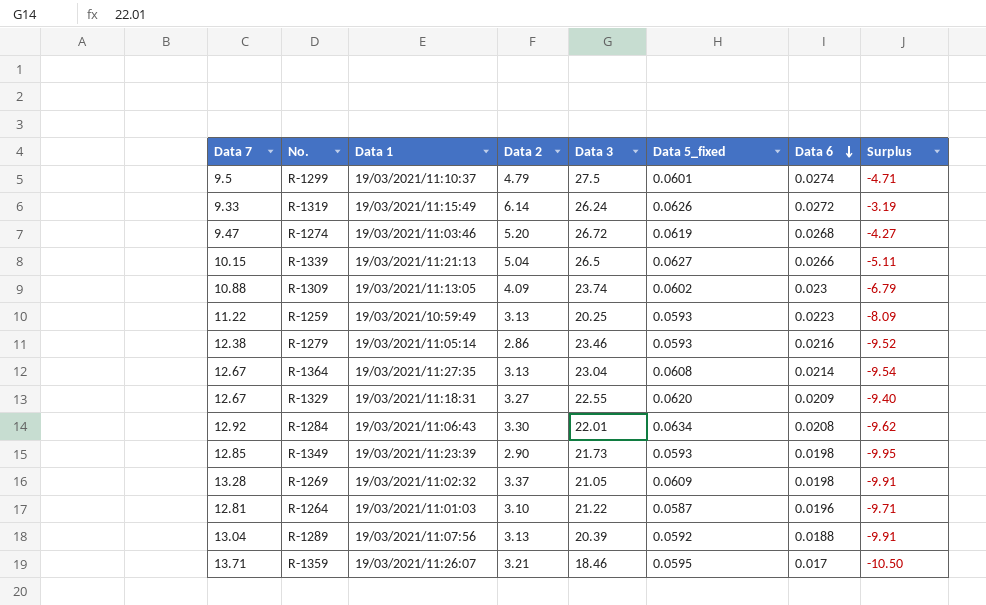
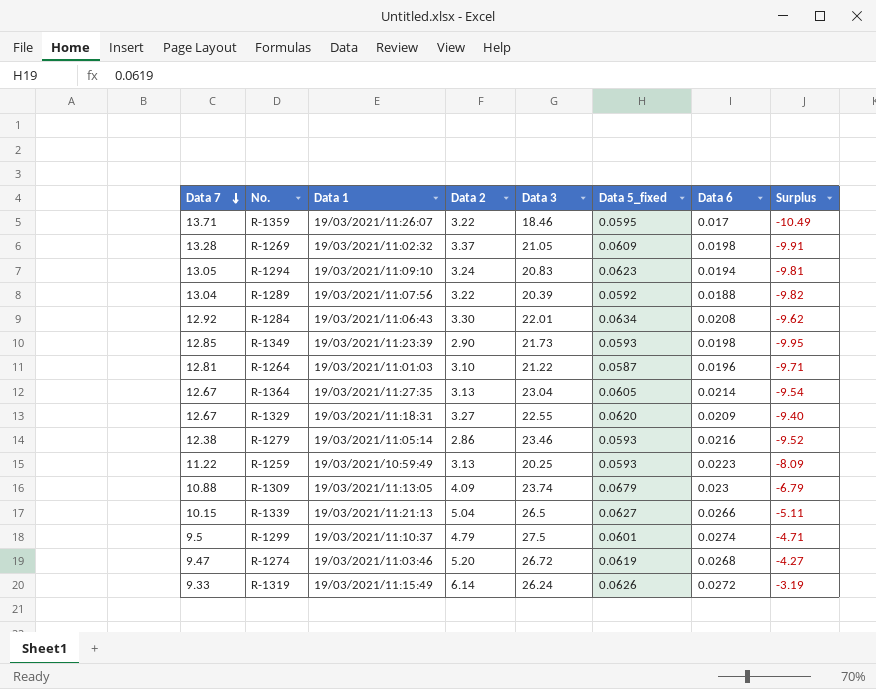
row order: Data 6 descending -> Data 7 descending
R-1359 | Data 2: 3.21 -> 3.22
R-1359 | Surplus: -10.50 -> -10.49
row R-1294: none -> 13.05 | 19/03/2021/11:09:10 | 3.24 | 20.83 | 0.0623 | 0.0194 | -9.81
R-1289 | Data 2: 3.13 -> 3.22
R-1289 | Surplus: -9.91 -> -9.82
R-1364 | Data 5_fixed: 0.0608 -> 0.0605
R-1309 | Data 5_fixed: 0.0602 -> 0.0679

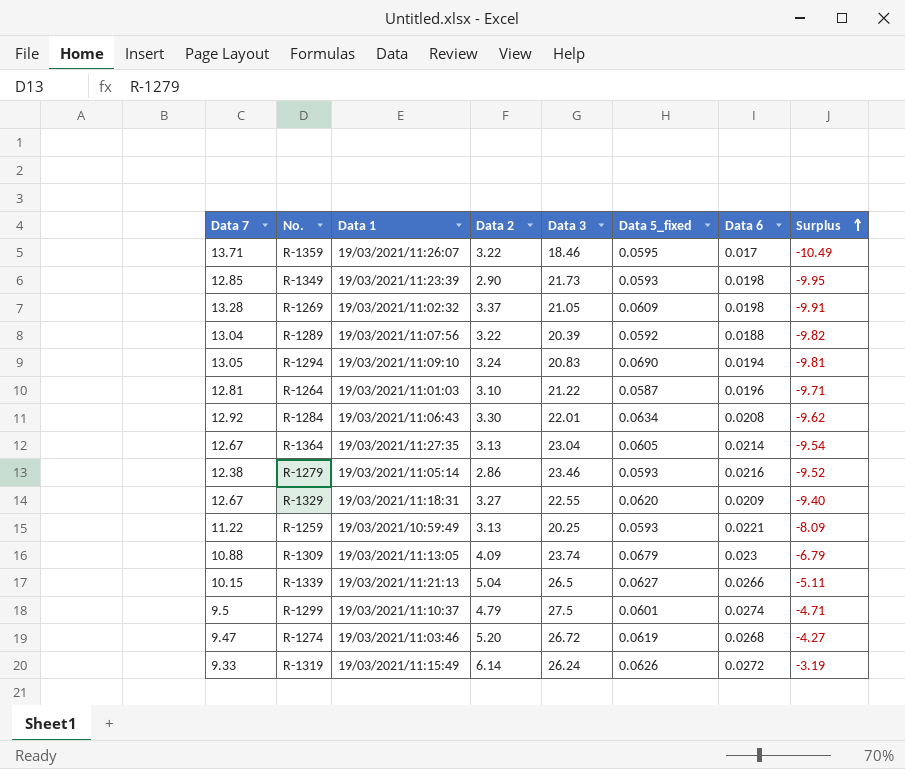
row order: Data 7 descending -> Surplus ascending
R-1294 | Data 5_fixed: 0.0623 -> 0.0690
R-1259 | Data 6: 0.0223 -> 0.0221

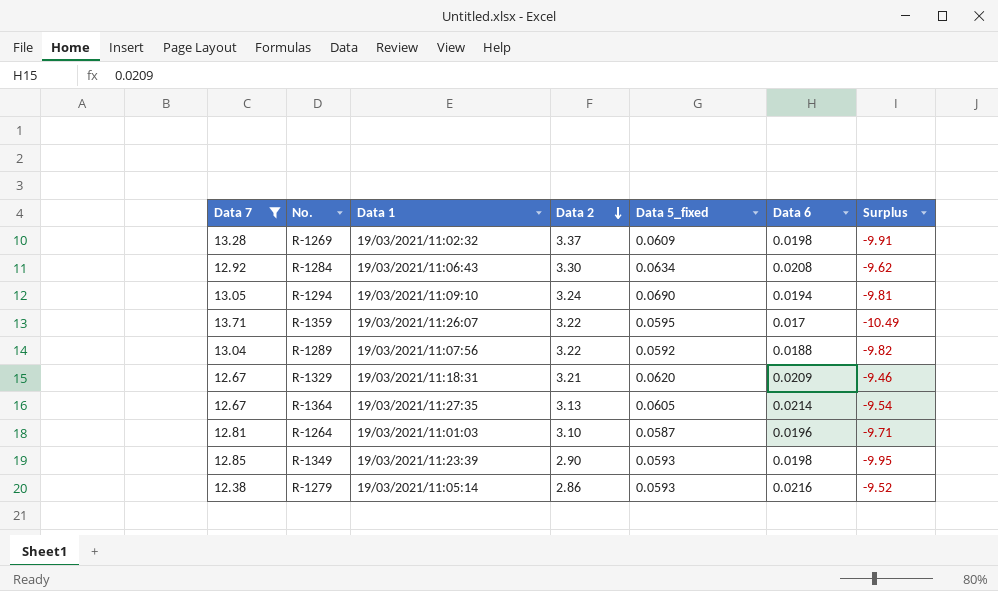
filter: none -> Data 7 >= 12.38
row order: Surplus ascending -> Data 2 descending
column Data 3 | position: 5 -> none
R-1329 | Data 2: 3.27 -> 3.21
R-1329 | Surplus: -9.40 -> -9.46

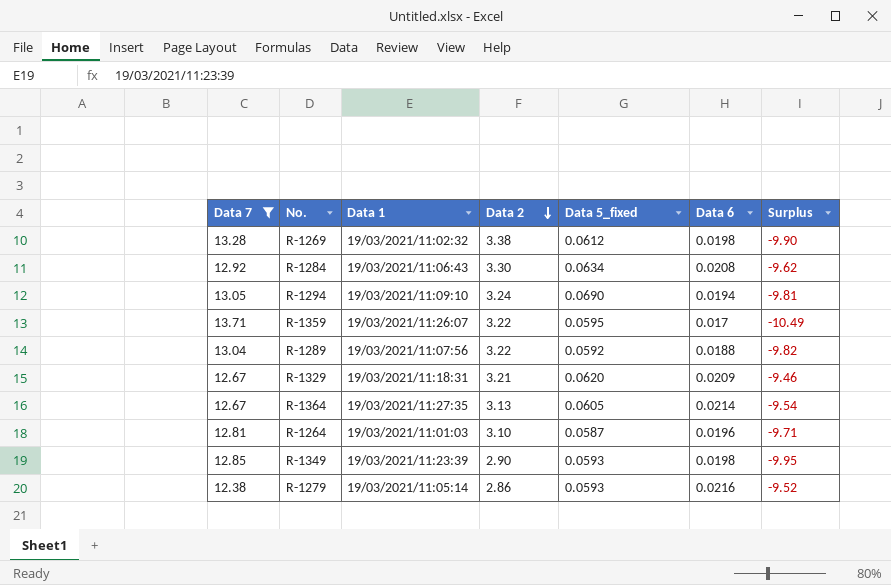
R-1269 | Data 2: 3.37 -> 3.38
R-1269 | Data 5_fixed: 0.0609 -> 0.0612
R-1269 | Surplus: -9.91 -> -9.90

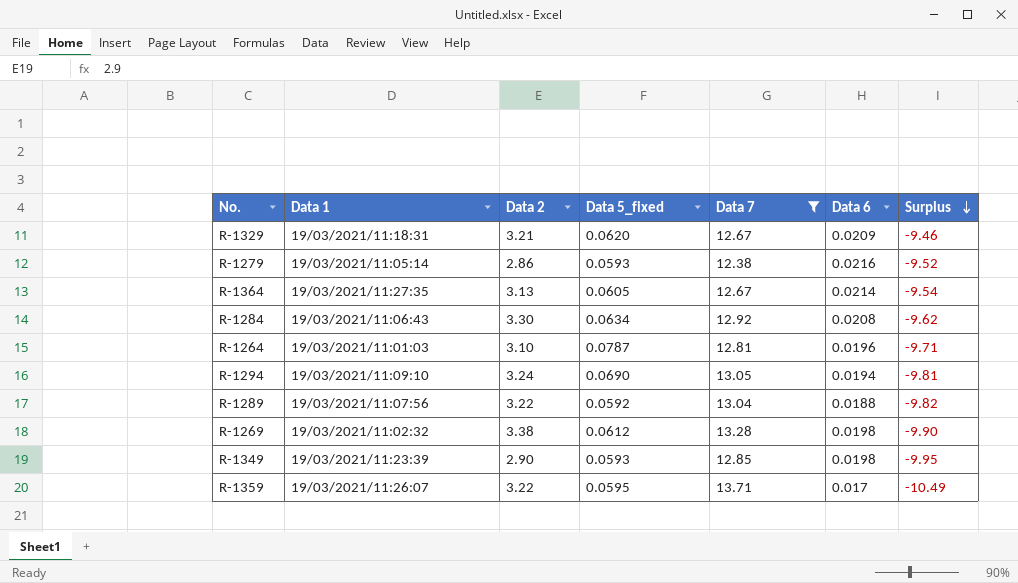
row order: Data 2 descending -> Surplus descending
column Data 7 | position: 1 -> 5
R-1264 | Data 5_fixed: 0.0587 -> 0.0787

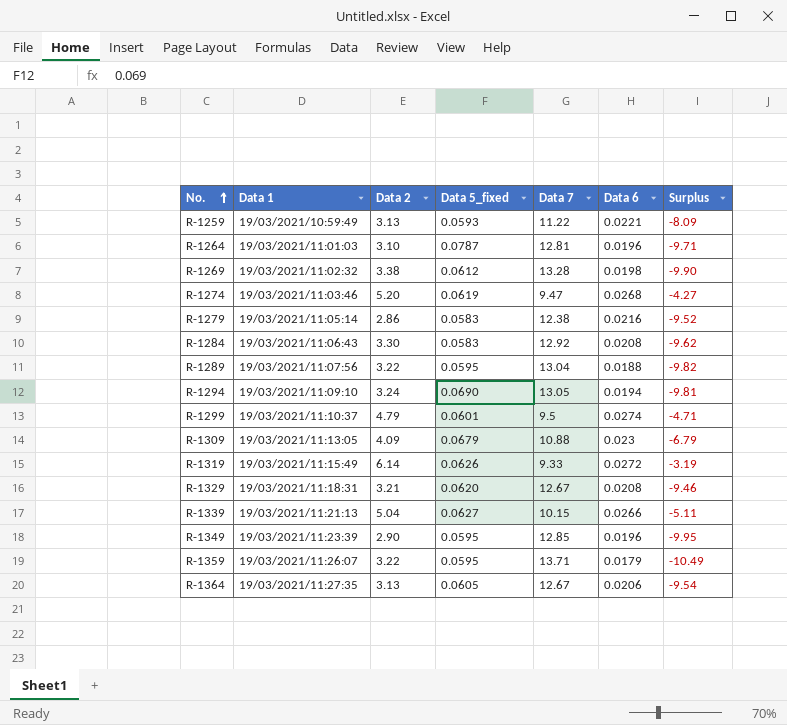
filter: Data 7 >= 12.38 -> none
row order: Surplus descending -> No. ascending
R-1279 | Data 5_fixed: 0.0593 -> 0.0583
R-1284 | Data 5_fixed: 0.0634 -> 0.0583
R-1289 | Data 5_fixed: 0.0592 -> 0.0595
R-1329 | Data 6: 0.0209 -> 0.0208
R-1349 | Data 5_fixed: 0.0593 -> 0.0595
R-1349 | Data 6: 0.0198 -> 0.0196
R-1359 | Data 6: 0.017 -> 0.0179
R-1364 | Data 6: 0.0214 -> 0.0206

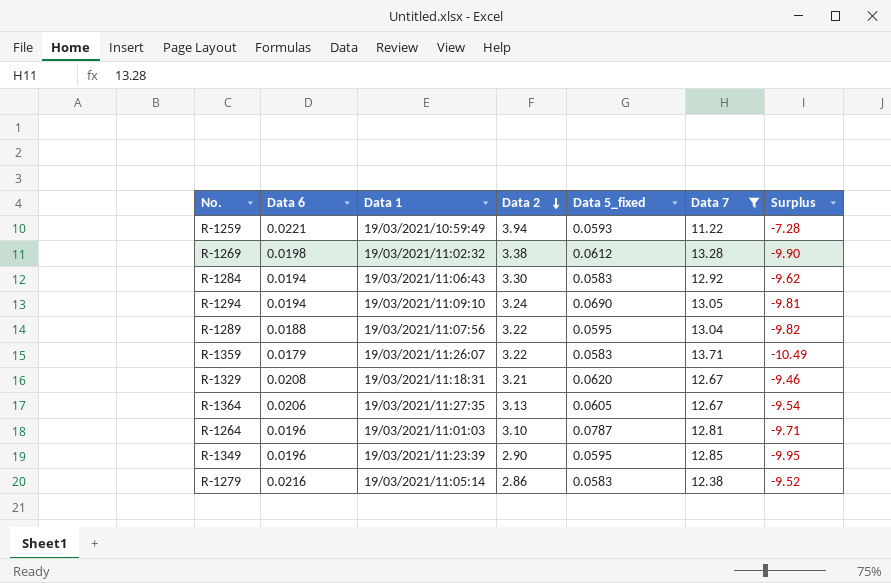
filter: none -> Data 7 >= 11.22
row order: No. ascending -> Data 2 descending
column Data 6 | position: 6 -> 2
R-1259 | Data 2: 3.13 -> 3.94
R-1259 | Surplus: -8.09 -> -7.28
R-1284 | Data 6: 0.0208 -> 0.0194
R-1359 | Data 5_fixed: 0.0595 -> 0.0583

